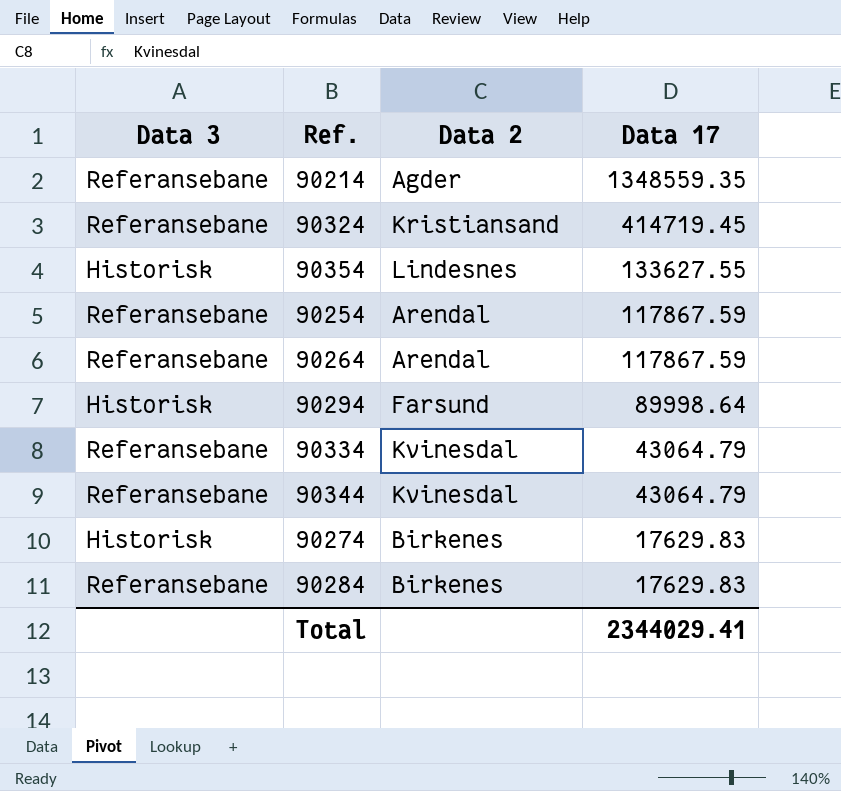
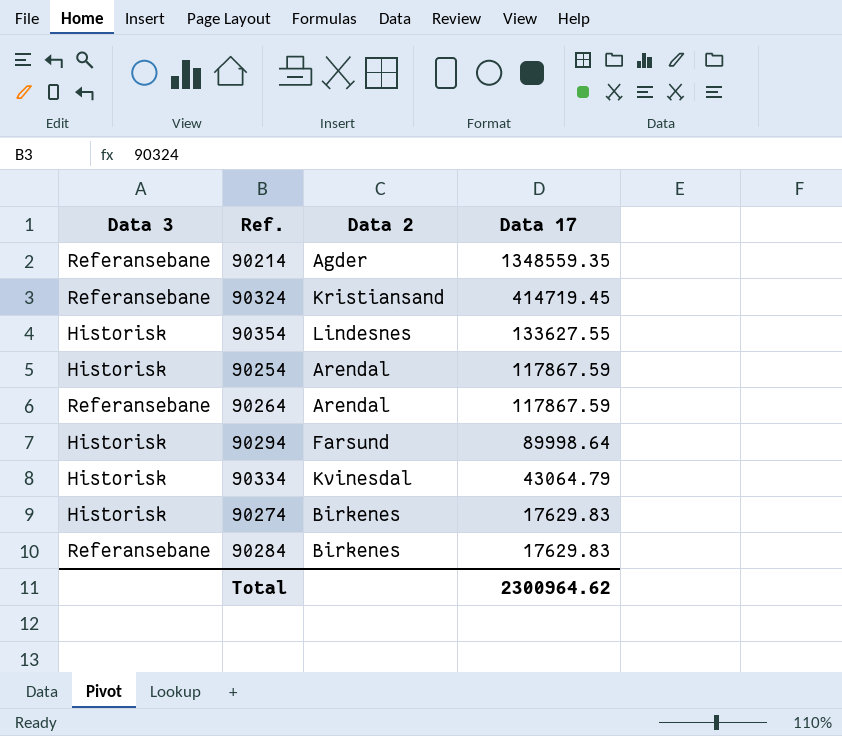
row 90344: Referansebane | Kvinesdal | 43064.79 -> none
90254 | Data 3: Referansebane -> Historisk
90334 | Data 3: Referansebane -> Historisk
Total | Data 17: 2344029.41 -> 2300964.62

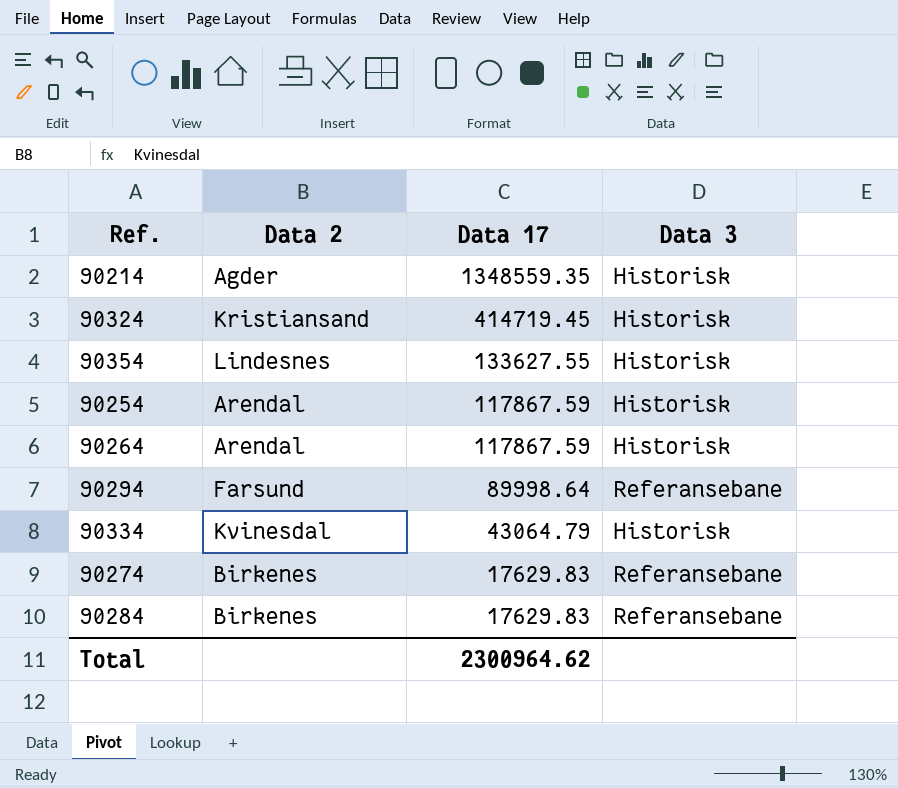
column Data 3 | position: 1 -> 4
90214 | Data 3: Referansebane -> Historisk
90324 | Data 3: Referansebane -> Historisk
90264 | Data 3: Referansebane -> Historisk
90294 | Data 3: Historisk -> Referansebane
90274 | Data 3: Historisk -> Referansebane

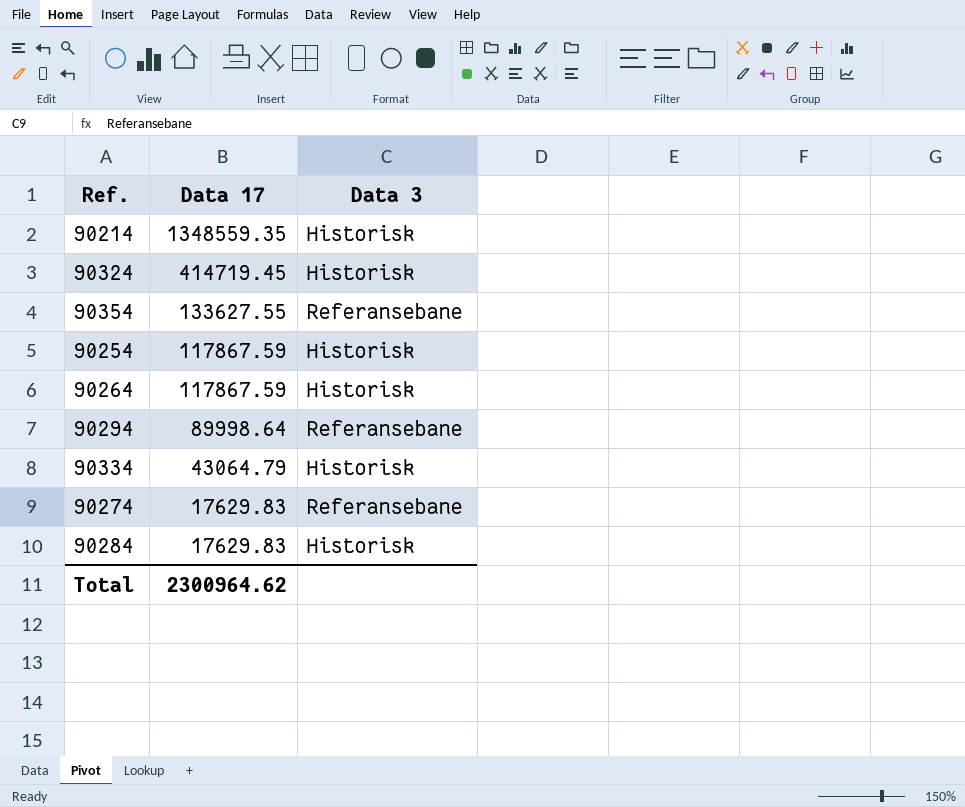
column Data 2 | position: 2 -> none
90354 | Data 3: Historisk -> Referansebane
90284 | Data 3: Referansebane -> Historisk

